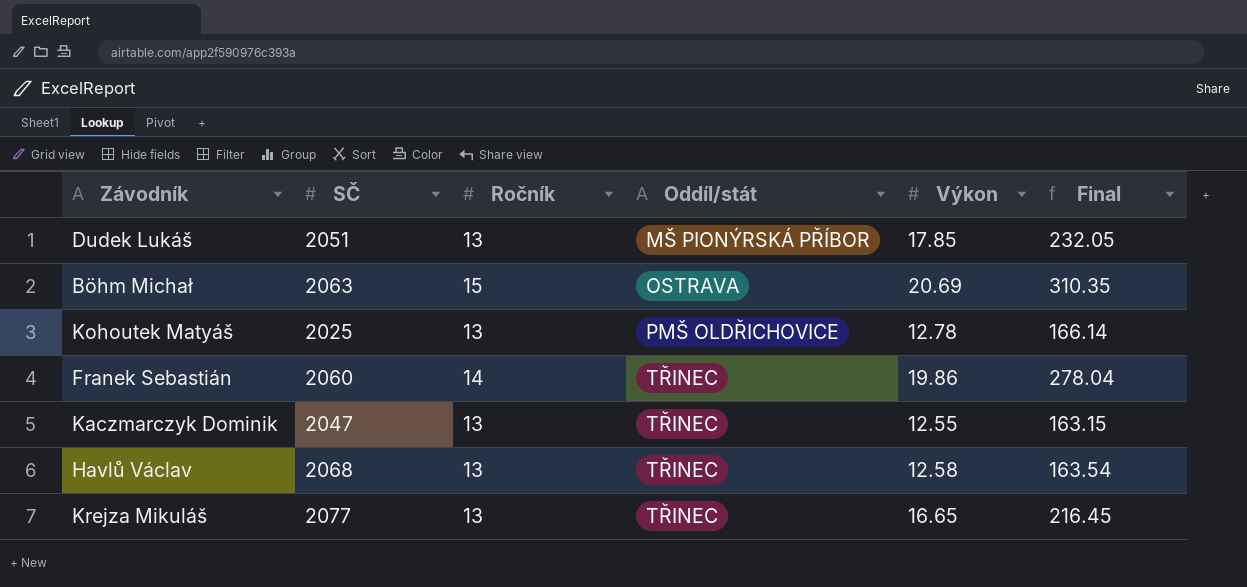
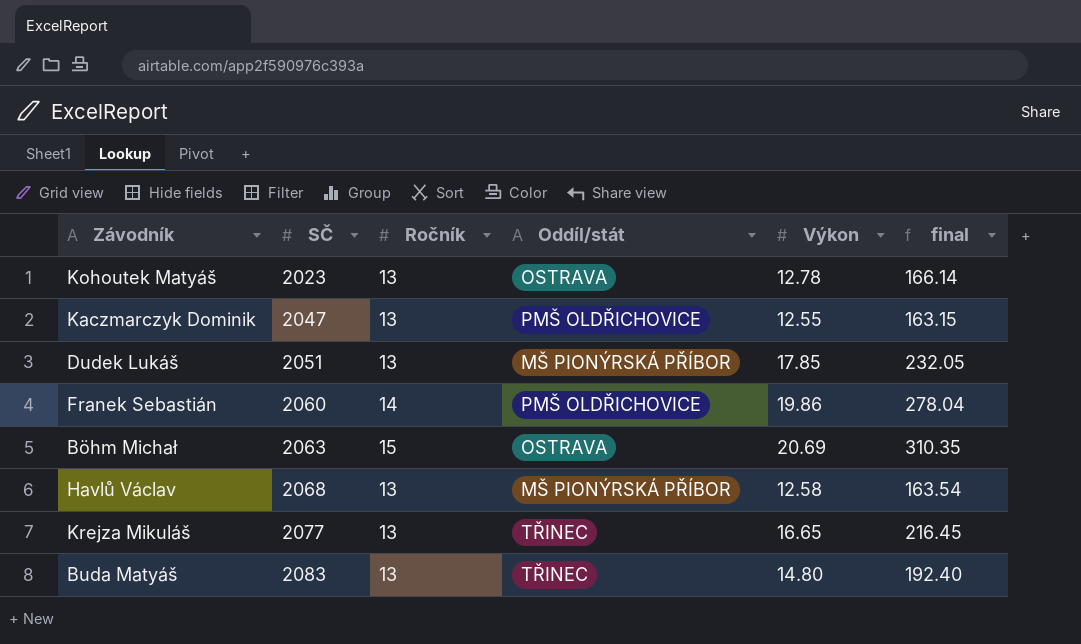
row order: Oddíl/stát ascending -> SČ ascending
column name: Final -> final
Kohoutek Matyáš | SČ: 2025 -> 2023
Kohoutek Matyáš | Oddíl/stát: PMŠ OLDŘICHOVICE -> OSTRAVA
Kaczmarczyk Dominik | Oddíl/stát: TŘINEC -> PMŠ OLDŘICHOVICE
Franek Sebastián | Oddíl/stát: TŘINEC -> PMŠ OLDŘICHOVICE
Havlů Václav | Oddíl/stát: TŘINEC -> MŠ PIONÝRSKÁ PŘÍBOR
row Buda Matyáš: none -> 2083 | 13 | TŘINEC | 14.80 | 192.40

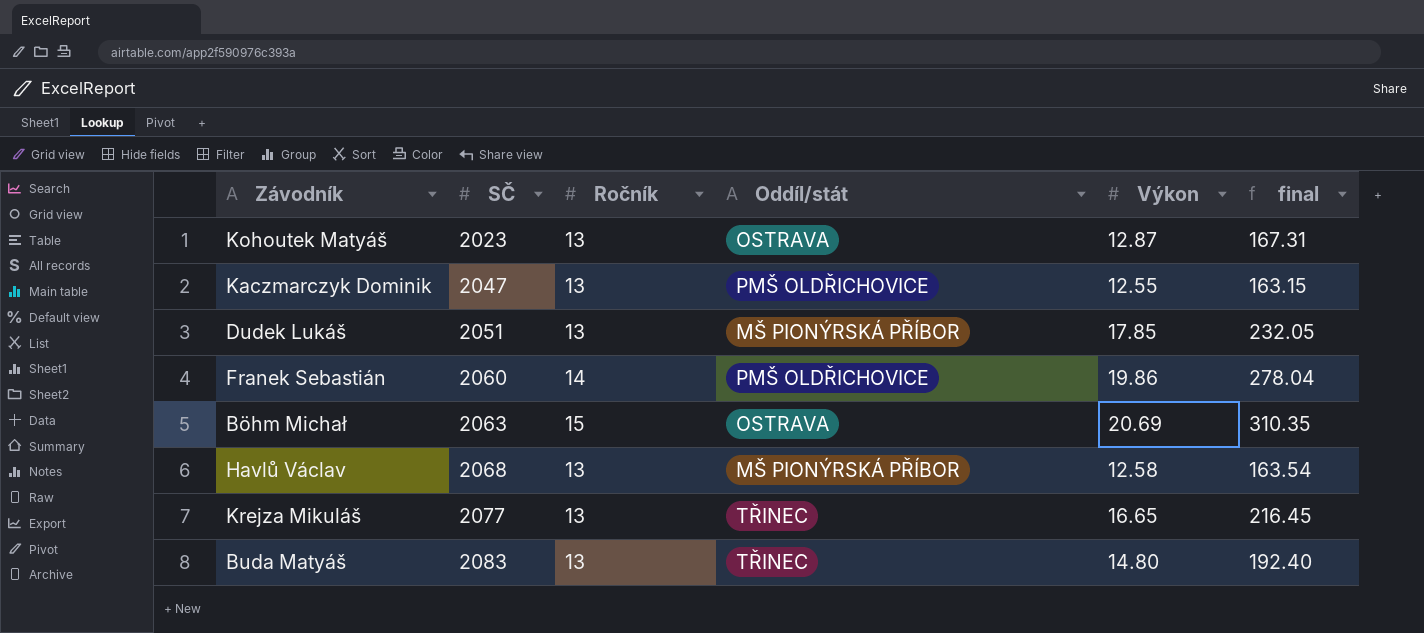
Kohoutek Matyáš | Výkon: 12.78 -> 12.87
Kohoutek Matyáš | final: 166.14 -> 167.31

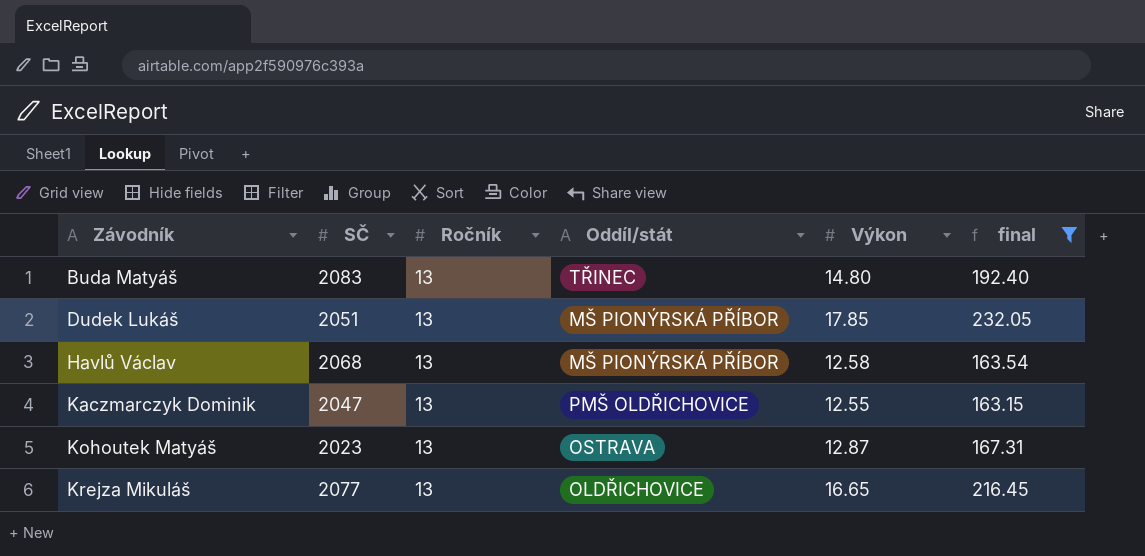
filter: none -> final <= 232.05
row order: SČ ascending -> Závodník ascending
Krejza Mikuláš | Oddíl/stát: TŘINEC -> OLDŘICHOVICE

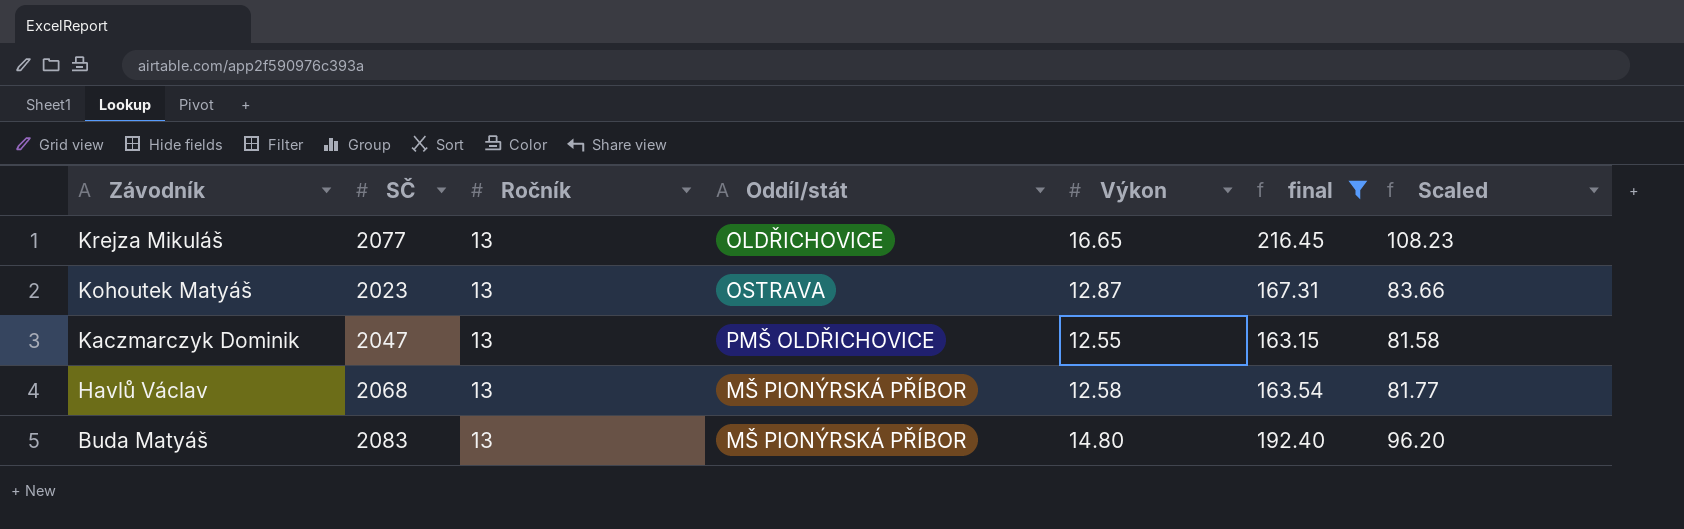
row order: Závodník ascending -> Závodník descending
column Scaled | formula: none -> [final] * 0.5
row Dudek Lukáš: 2051 | 13 | MŠ PIONÝRSKÁ PŘÍBOR | 17.85 | 232.05 -> none
Buda Matyáš | Oddíl/stát: TŘINEC -> MŠ PIONÝRSKÁ PŘÍBOR

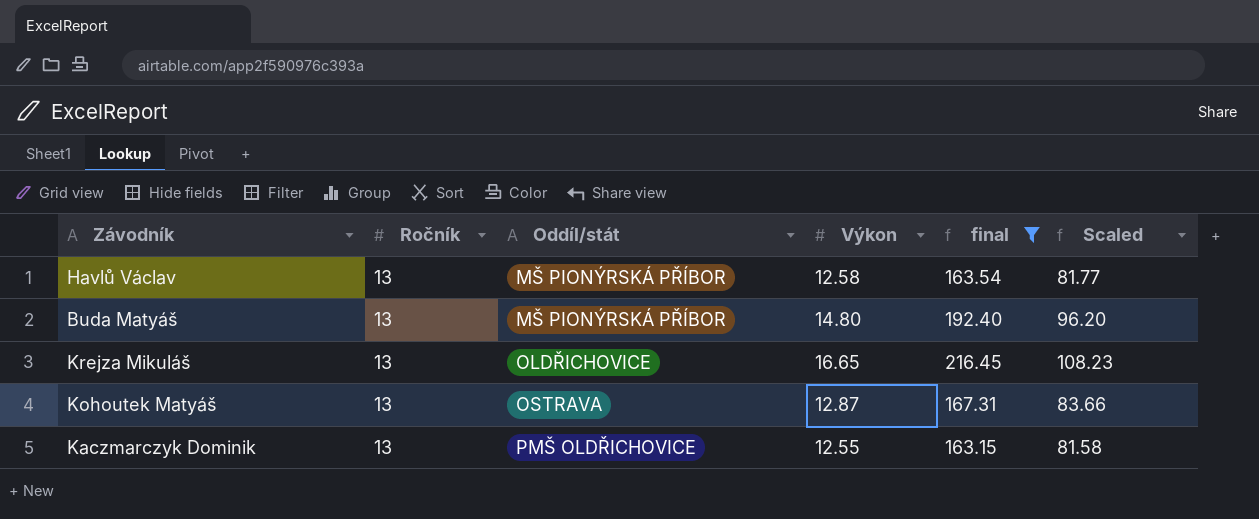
row order: Závodník descending -> Oddíl/stát ascending
column SČ | position: 2 -> none

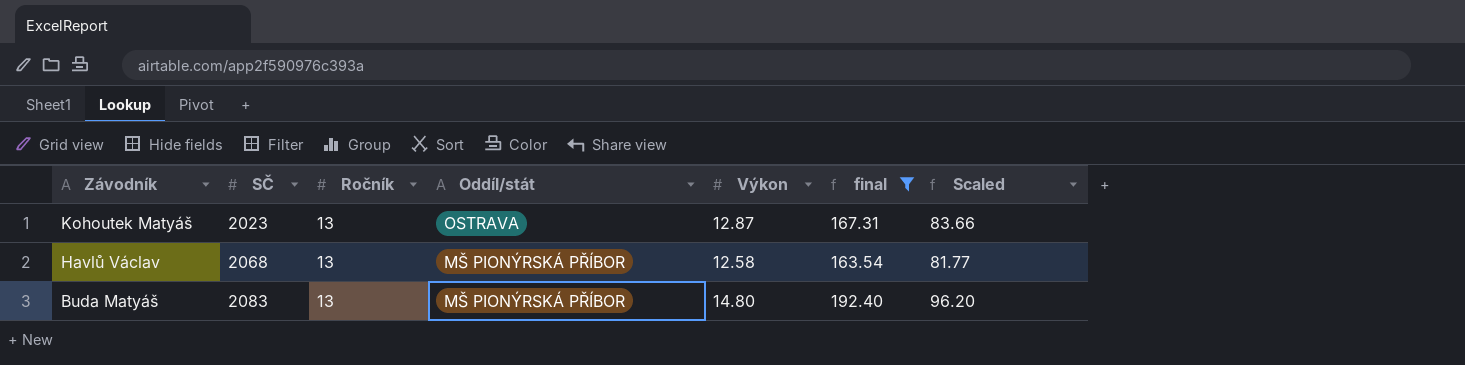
row order: Oddíl/stát ascending -> Závodník descending
column SČ | position: none -> 2
row Krejza Mikuláš: 13 | OLDŘICHOVICE | 16.65 | 216.45 | 108.23 -> none
row Kaczmarczyk Dominik: 13 | PMŠ OLDŘICHOVICE | 12.55 | 163.15 | 81.58 -> none

